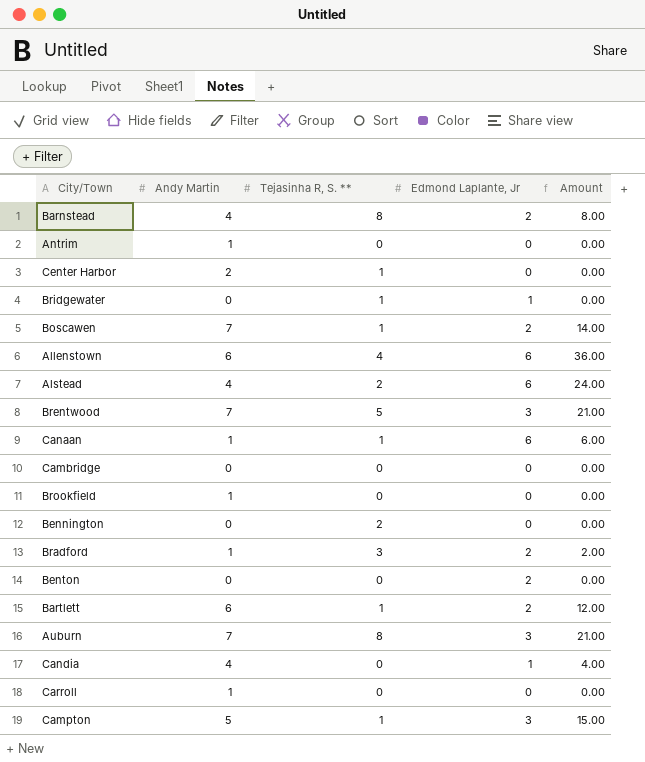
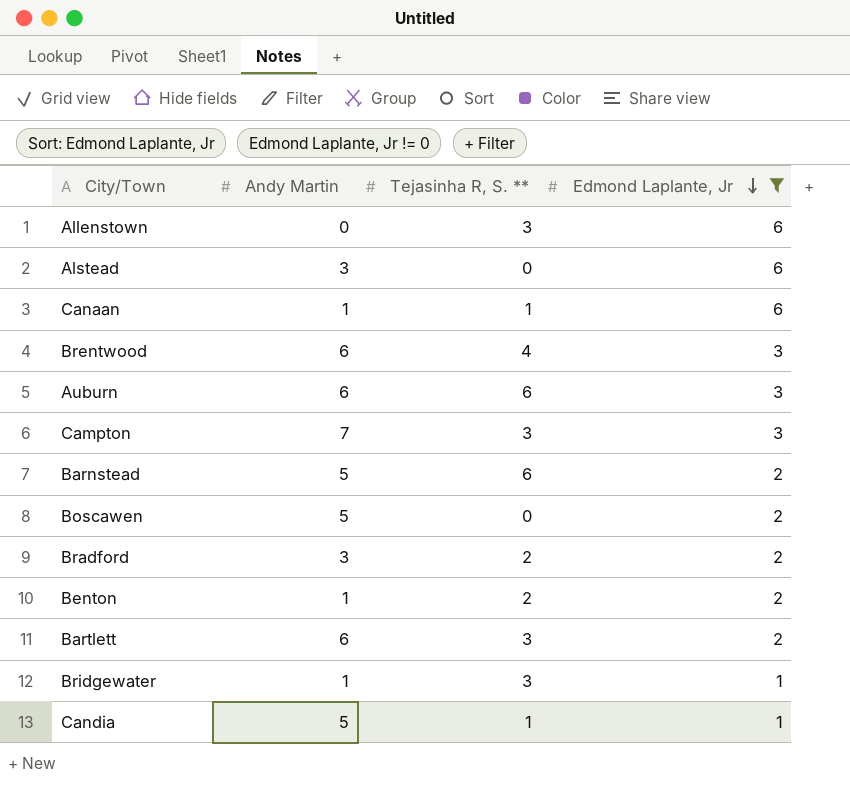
filter: none -> Edmond Laplante, Jr != 0
row order: none -> Edmond Laplante, Jr descending
column Amount | formula: [Andy Martin] * [Edmond Laplante, Jr] -> none
Allenstown | Andy Martin: 6 -> 0
Allenstown | Tejasinha R, S. **: 4 -> 3
Alstead | Andy Martin: 4 -> 3
Alstead | Tejasinha R, S. **: 2 -> 0
Brentwood | Andy Martin: 7 -> 6
Brentwood | Tejasinha R, S. **: 5 -> 4
Auburn | Andy Martin: 7 -> 6
Auburn | Tejasinha R, S. **: 8 -> 6
Campton | Andy Martin: 5 -> 7
Campton | Tejasinha R, S. **: 1 -> 3
Barnstead | Andy Martin: 4 -> 5
Barnstead | Tejasinha R, S. **: 8 -> 6
Boscawen | Andy Martin: 7 -> 5
Boscawen | Tejasinha R, S. **: 1 -> 0
Bradford | Andy Martin: 1 -> 3
Bradford | Tejasinha R, S. **: 3 -> 2
Benton | Andy Martin: 0 -> 1
Benton | Tejasinha R, S. **: 0 -> 2
Bartlett | Tejasinha R, S. **: 1 -> 3
Bridgewater | Andy Martin: 0 -> 1
Bridgewater | Tejasinha R, S. **: 1 -> 3
Candia | Andy Martin: 4 -> 5
Candia | Tejasinha R, S. **: 0 -> 1

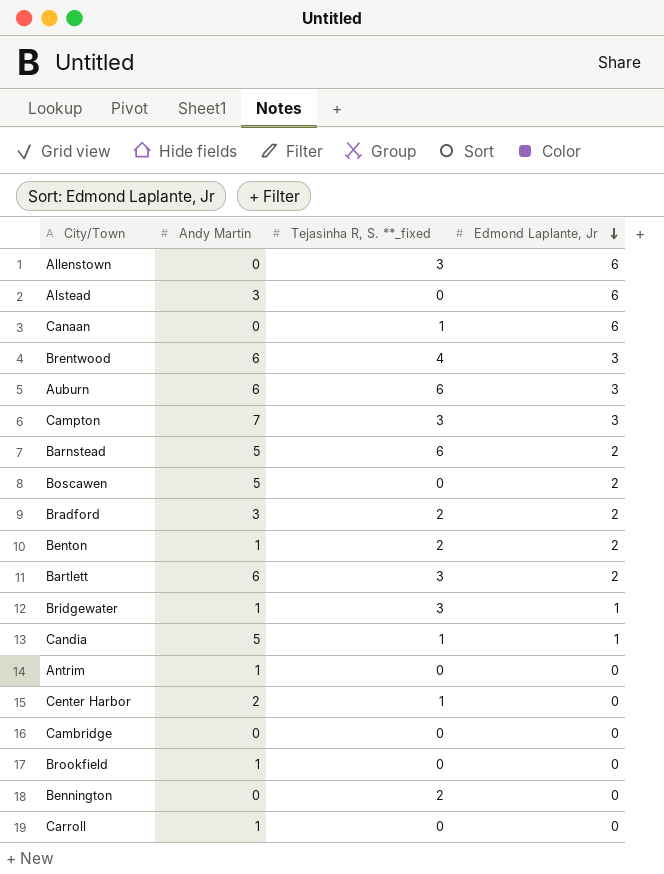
filter: Edmond Laplante, Jr != 0 -> none
column name: Tejasinha R, S. ** -> Tejasinha R, S. **_fixed
Canaan | Andy Martin: 1 -> 0

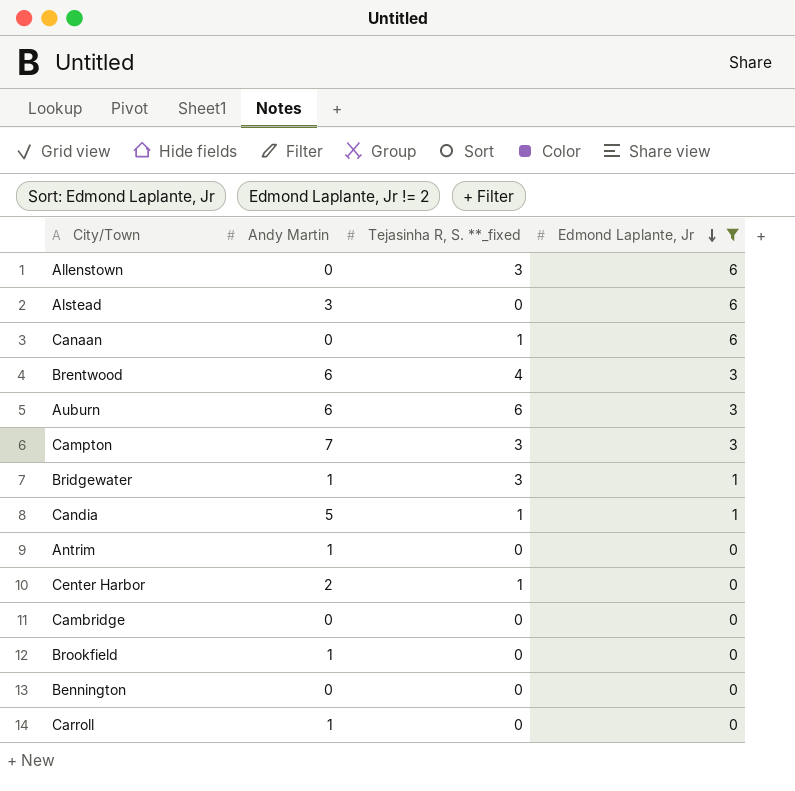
filter: none -> Edmond Laplante, Jr != 2
Bennington | Tejasinha R, S. **_fixed: 2 -> 0

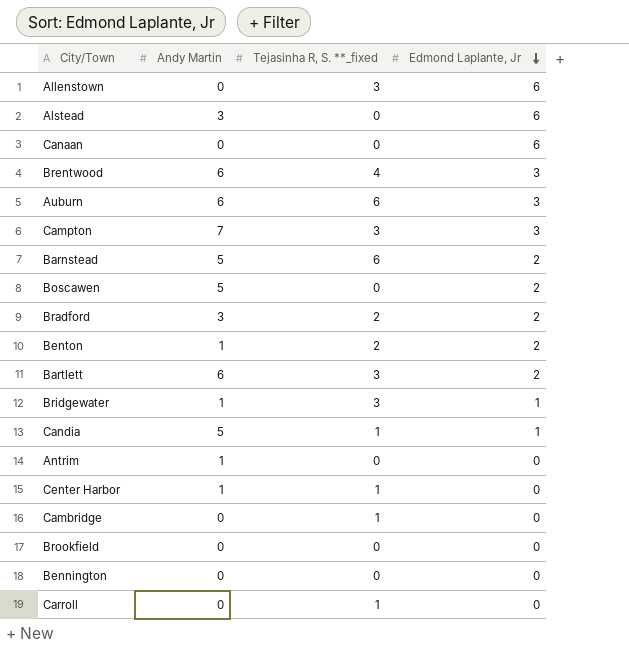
filter: Edmond Laplante, Jr != 2 -> none
Canaan | Tejasinha R, S. **_fixed: 1 -> 0
Center Harbor | Andy Martin: 2 -> 1
Cambridge | Tejasinha R, S. **_fixed: 0 -> 1
Brookfield | Andy Martin: 1 -> 0
Carroll | Andy Martin: 1 -> 0
Carroll | Tejasinha R, S. **_fixed: 0 -> 1

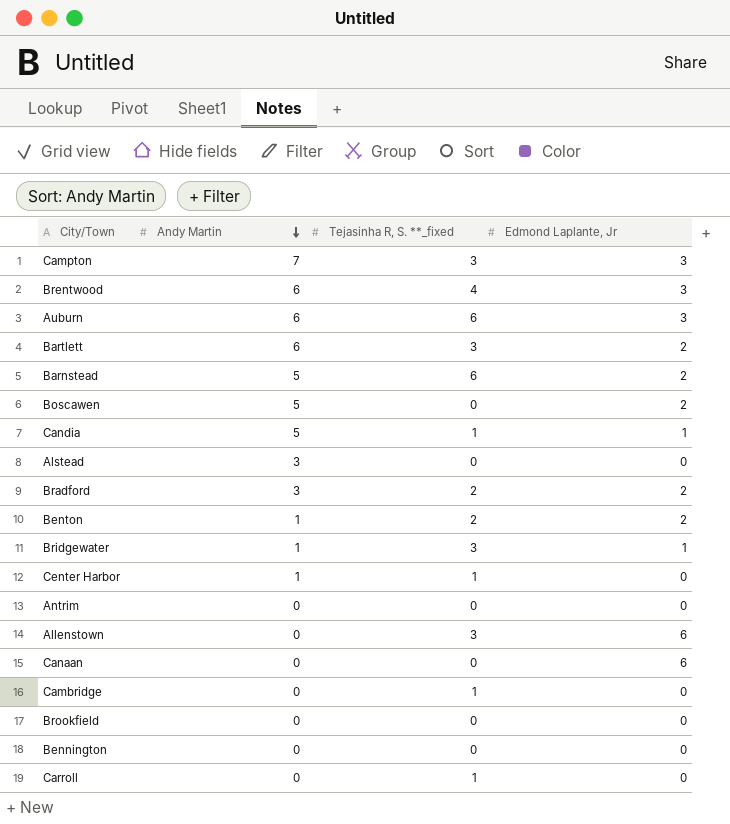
row order: Edmond Laplante, Jr descending -> Andy Martin descending
Alstead | Edmond Laplante, Jr: 6 -> 0
Antrim | Andy Martin: 1 -> 0

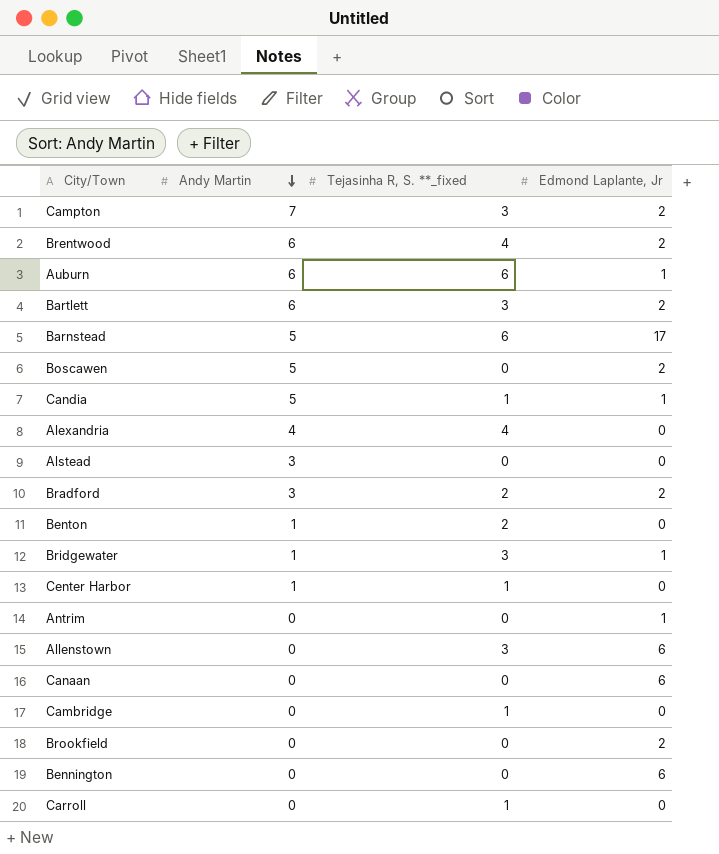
Campton | Edmond Laplante, Jr: 3 -> 2
Brentwood | Edmond Laplante, Jr: 3 -> 2
Auburn | Edmond Laplante, Jr: 3 -> 1
Barnstead | Edmond Laplante, Jr: 2 -> 17
row Alexandria: none -> 4 | 4 | 0
Benton | Edmond Laplante, Jr: 2 -> 0
Antrim | Edmond Laplante, Jr: 0 -> 1
Brookfield | Edmond Laplante, Jr: 0 -> 2
Bennington | Edmond Laplante, Jr: 0 -> 6

